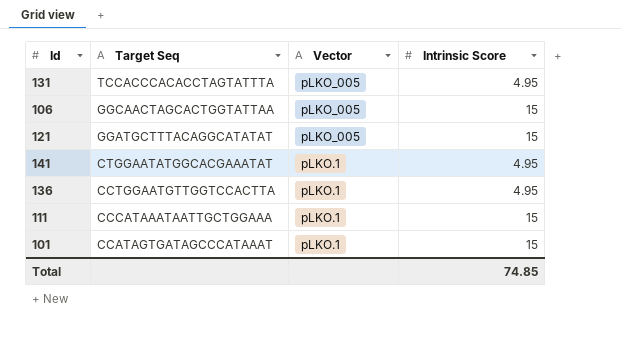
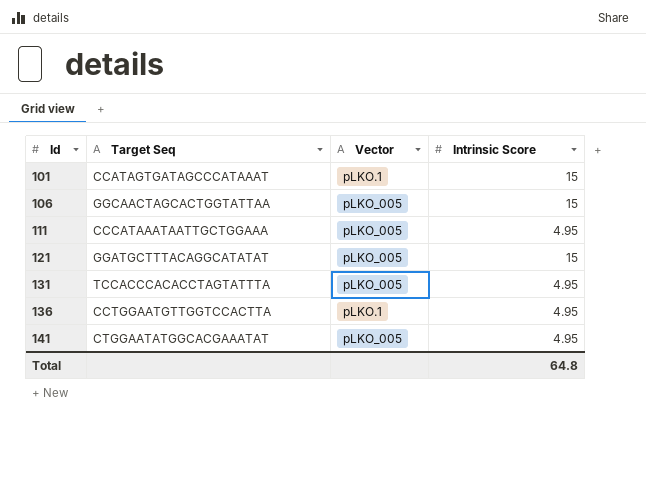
row order: Target Seq descending -> Id ascending
111 | Vector: pLKO.1 -> pLKO_005
111 | Intrinsic Score: 15 -> 4.95
141 | Vector: pLKO.1 -> pLKO_005
Total | Intrinsic Score: 74.85 -> 64.8

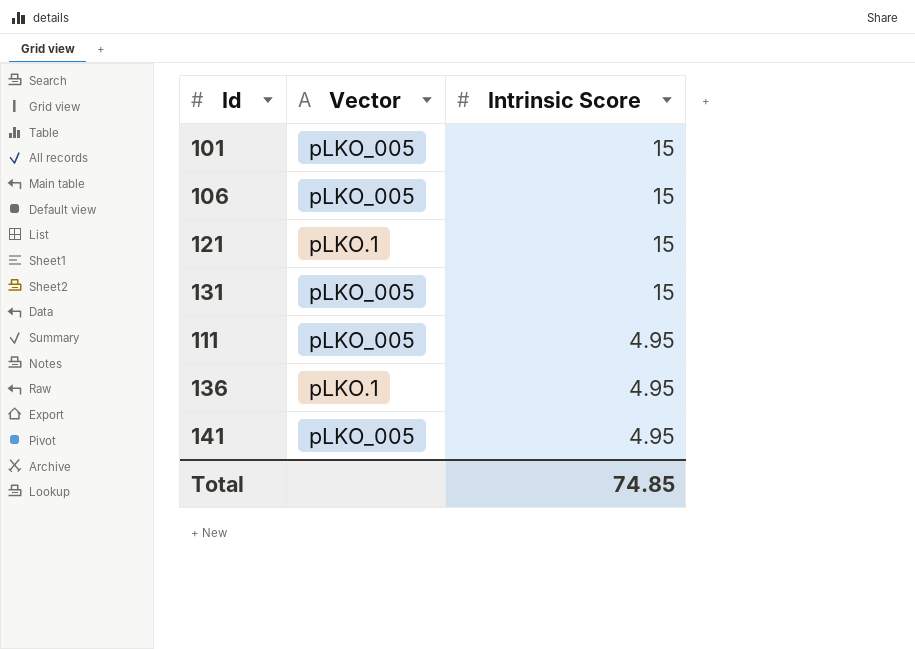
row order: Id ascending -> Intrinsic Score descending
column Target Seq | position: 2 -> none
101 | Vector: pLKO.1 -> pLKO_005
121 | Vector: pLKO_005 -> pLKO.1
131 | Intrinsic Score: 4.95 -> 15
Total | Intrinsic Score: 64.8 -> 74.85

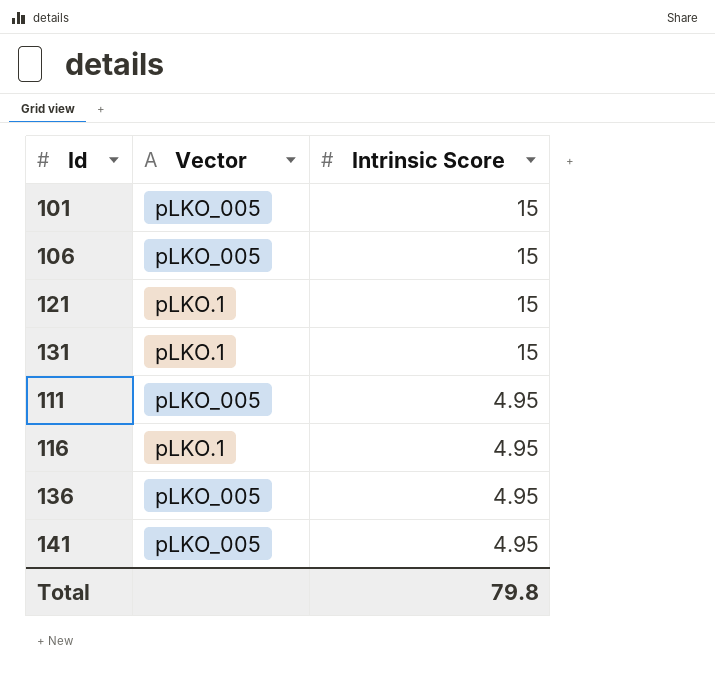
131 | Vector: pLKO_005 -> pLKO.1
row 116: none -> pLKO.1 | 4.95
136 | Vector: pLKO.1 -> pLKO_005
Total | Intrinsic Score: 74.85 -> 79.8

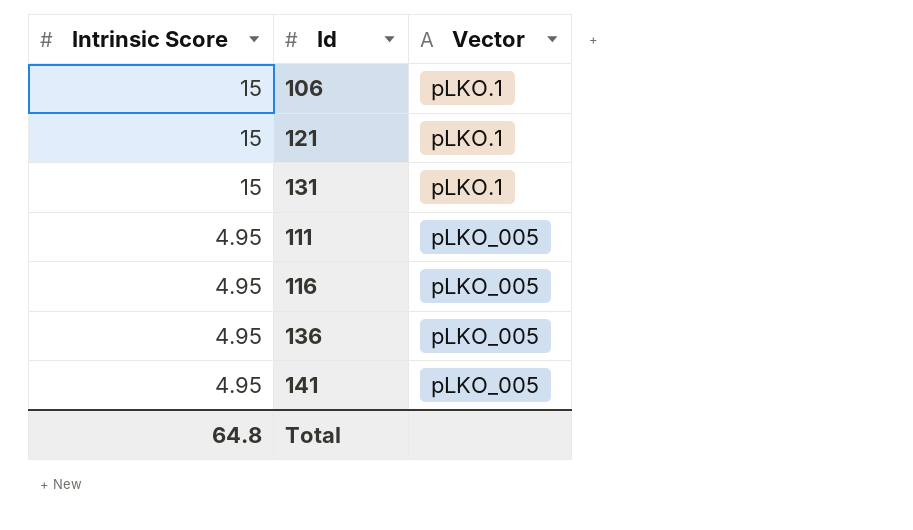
column Intrinsic Score | position: 3 -> 1
row 101: pLKO_005 | 15 -> none
106 | Vector: pLKO_005 -> pLKO.1
116 | Vector: pLKO.1 -> pLKO_005
Total | Intrinsic Score: 79.8 -> 64.8

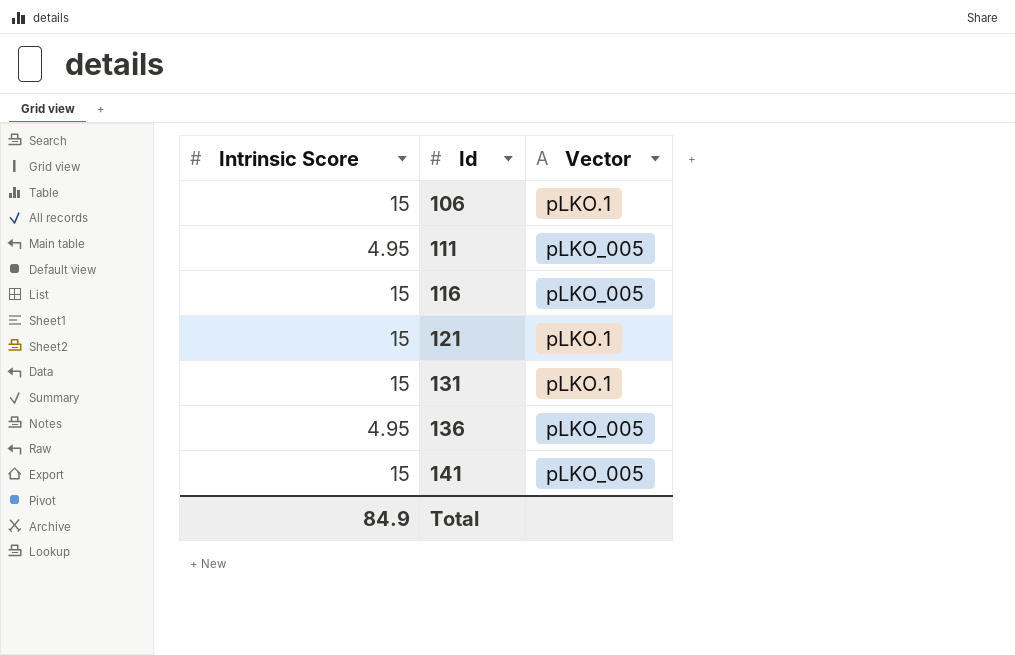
row order: Intrinsic Score descending -> Id ascending
116 | Intrinsic Score: 4.95 -> 15
141 | Intrinsic Score: 4.95 -> 15
Total | Intrinsic Score: 64.8 -> 84.9

